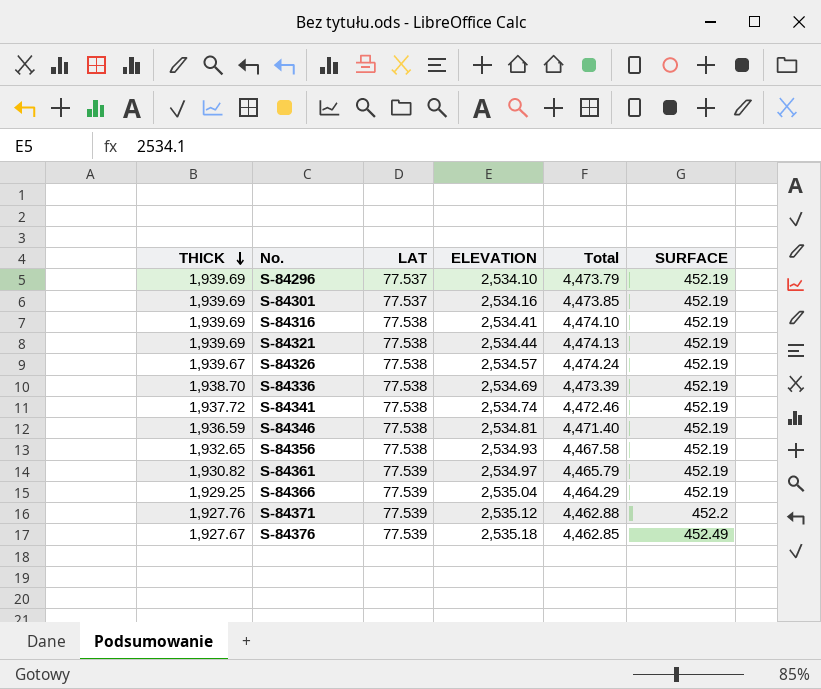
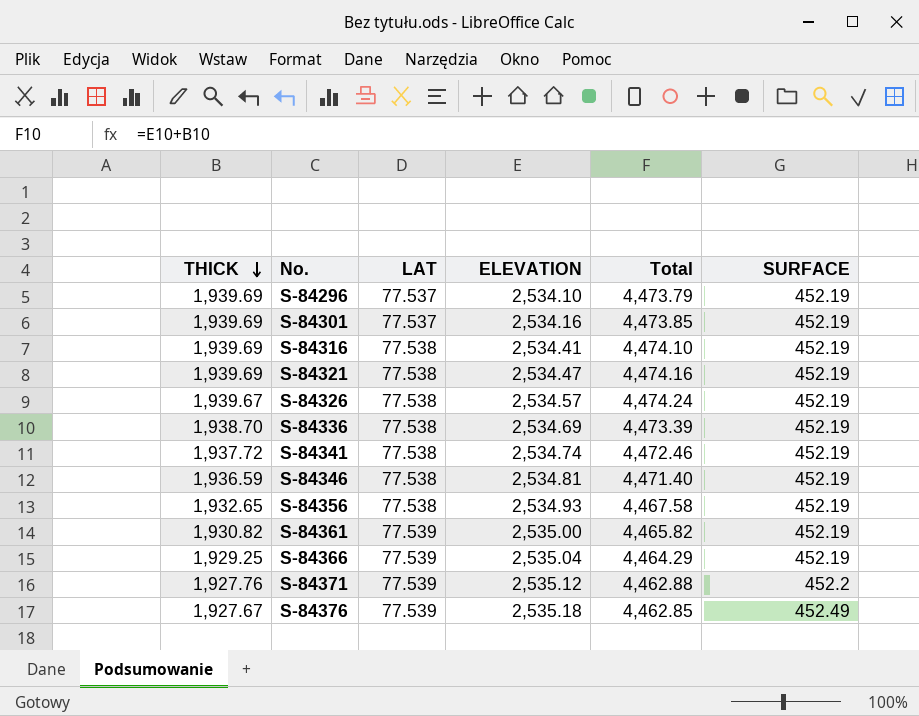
S-84321 | ELEVATION: 2,534.44 -> 2,534.47
S-84321 | Total: 4,474.13 -> 4,474.16
S-84361 | ELEVATION: 2,534.97 -> 2,535.00
S-84361 | Total: 4,465.79 -> 4,465.82

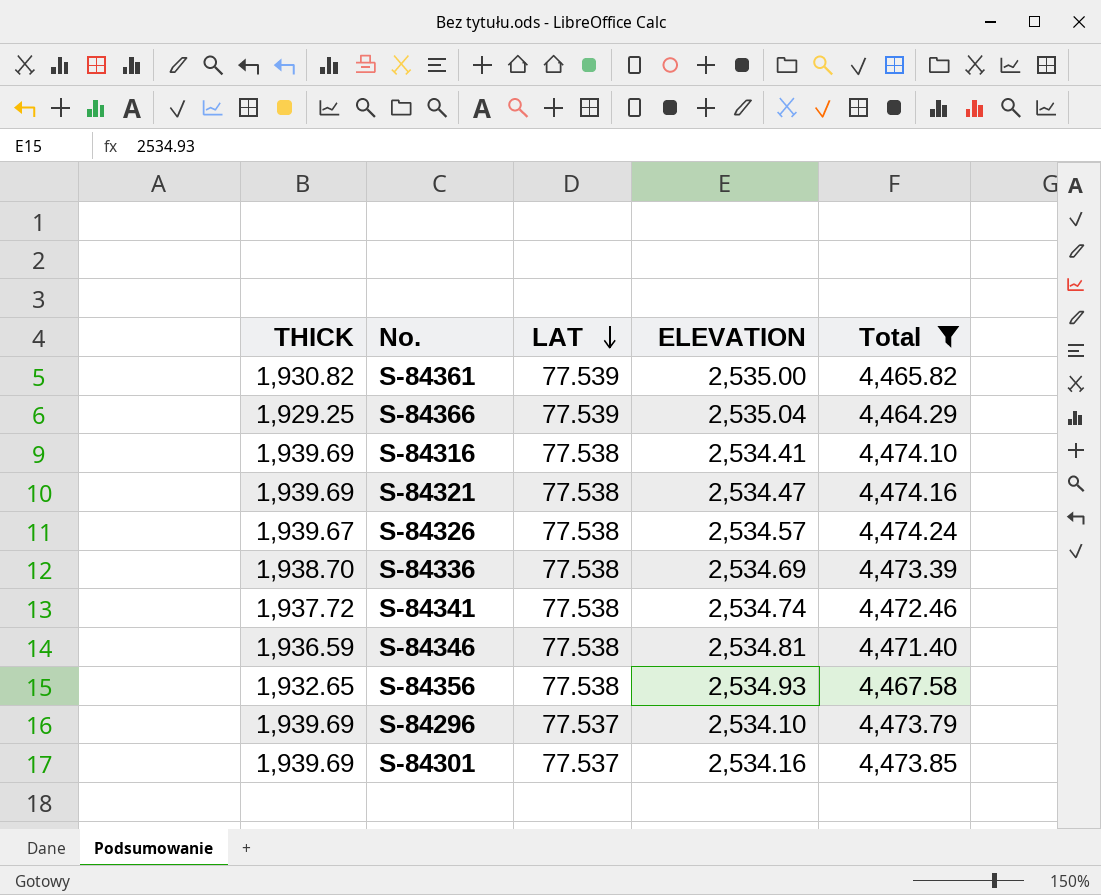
filter: none -> Total >= 4,464.29
row order: THICK descending -> LAT descending
column SURFACE | position: 6 -> none

